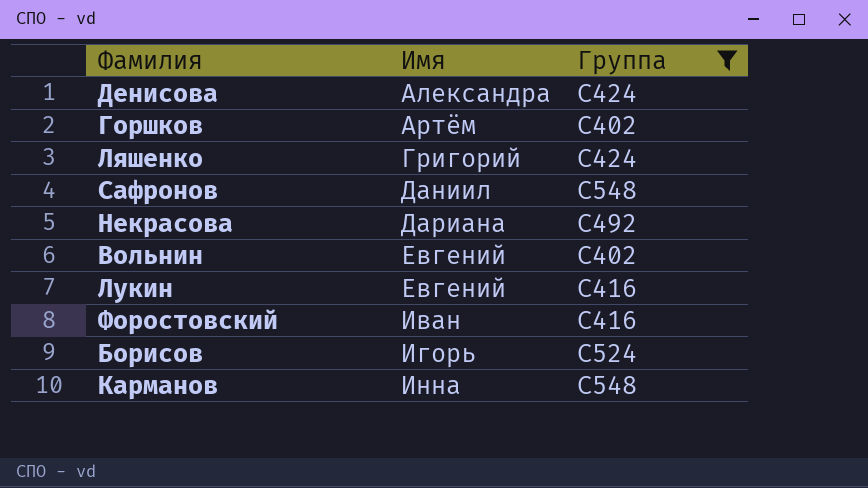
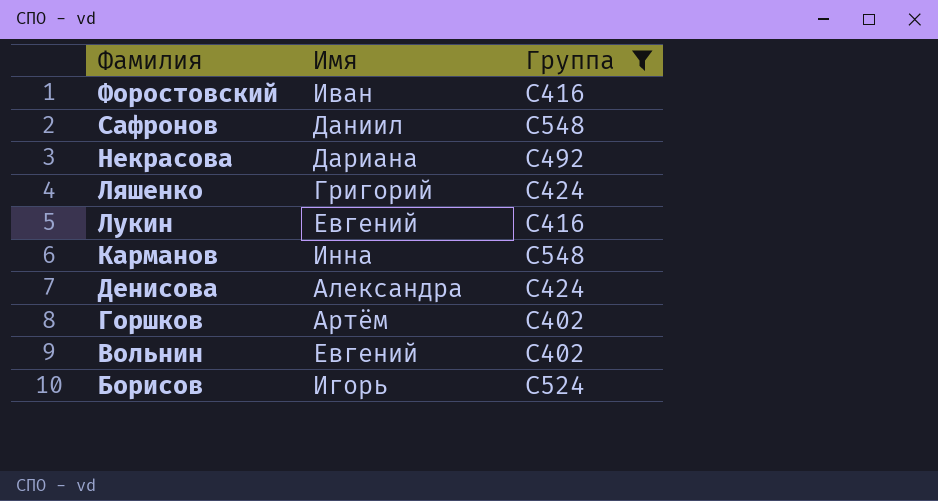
row order: Имя ascending -> Фамилия descending

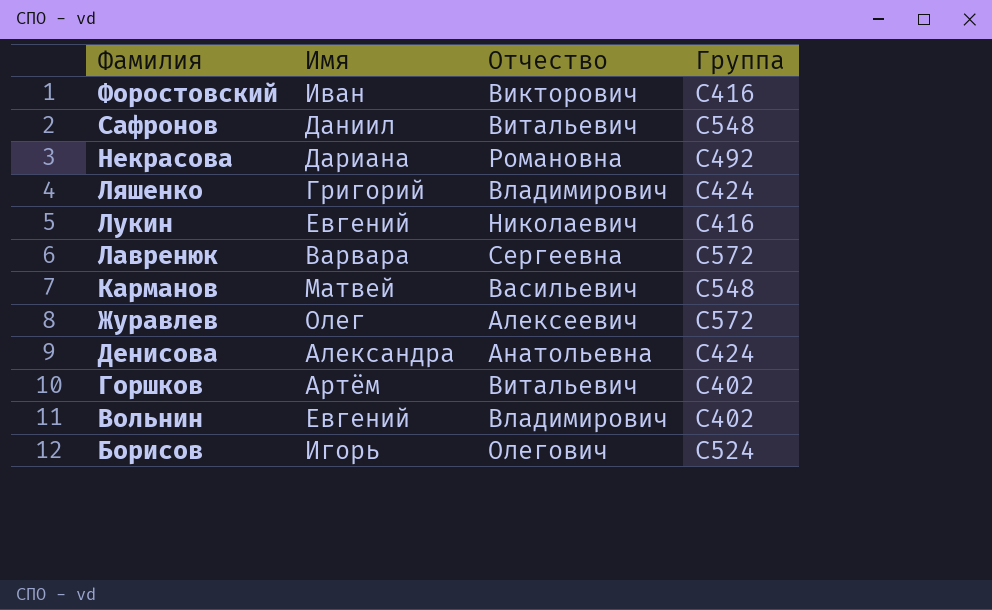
filter: Группа != С572 -> none
column Отчество | position: none -> 3
Карманов | Имя: Инна -> Матвей

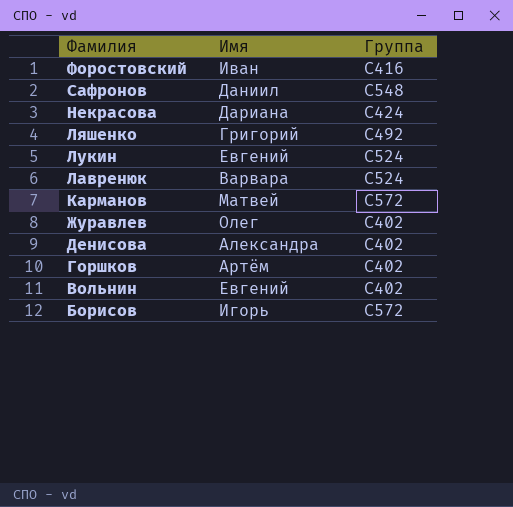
column Отчество | position: 3 -> none
Некрасова | Группа: С492 -> С424
Ляшенко | Группа: С424 -> С492
Лукин | Группа: С416 -> С524
Лавренюк | Группа: С572 -> С524
Карманов | Группа: С548 -> С572
Журавлев | Группа: С572 -> С402
Денисова | Группа: С424 -> С402
Борисов | Группа: С524 -> С572

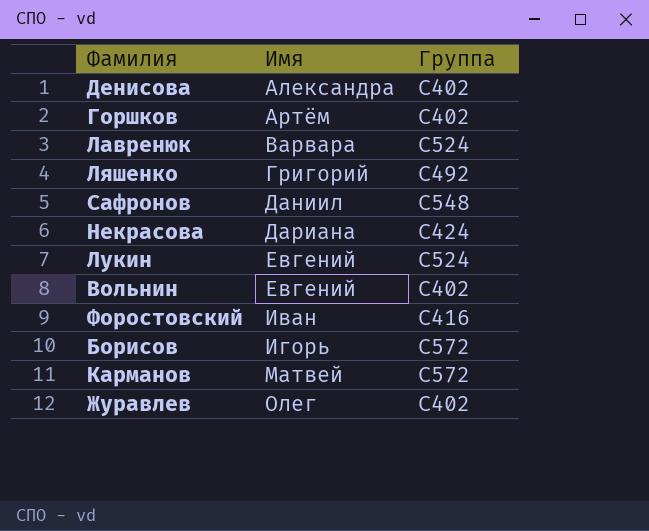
row order: Фамилия descending -> Имя ascending

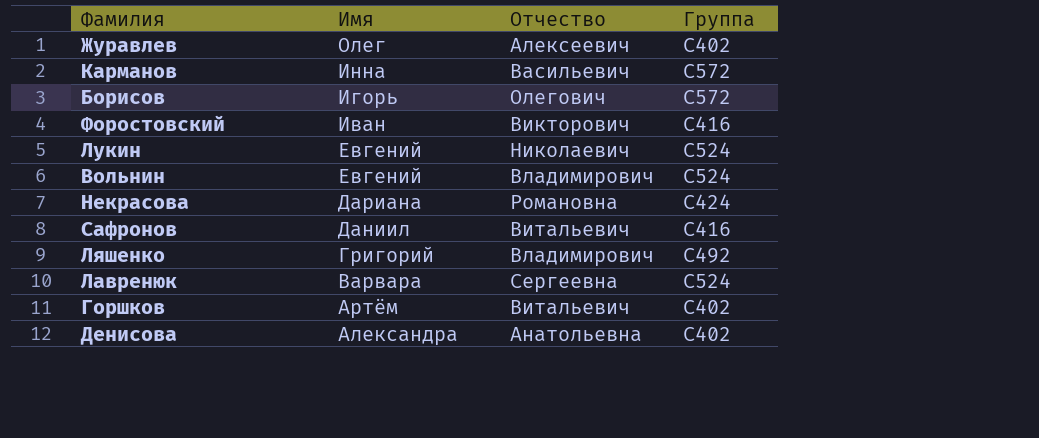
row order: Имя ascending -> Имя descending
column Отчество | position: none -> 3
Карманов | Имя: Матвей -> Инна
Вольнин | Группа: С402 -> С524
Сафронов | Группа: С548 -> С416

